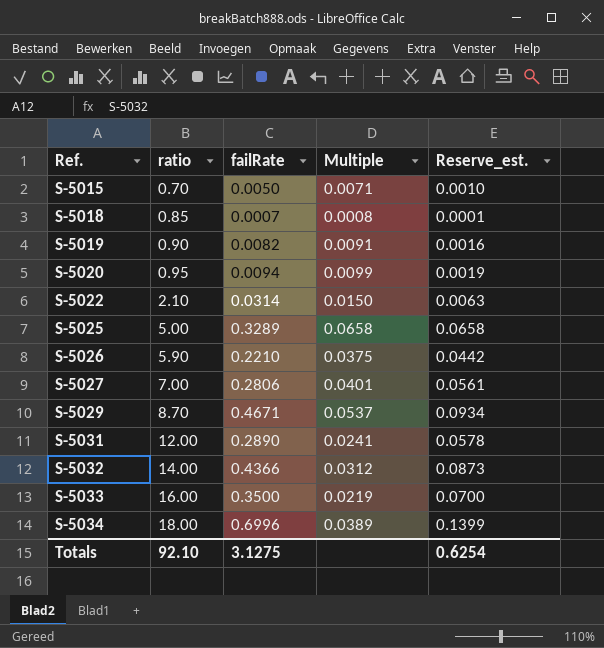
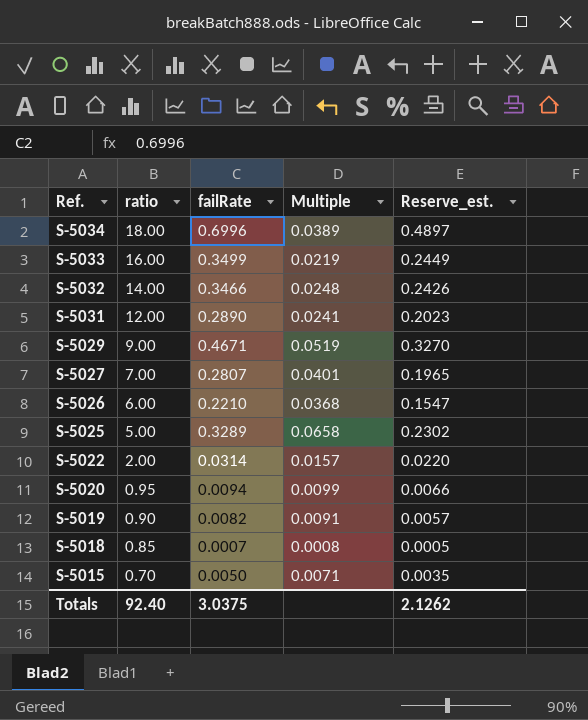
row order: Ref. ascending -> Ref. descending
column Reserve_est. | formula: [failRate] * 0.2 -> [failRate] * 0.7
S-5033 | failRate: 0.3500 -> 0.3499
S-5032 | failRate: 0.4366 -> 0.3466
S-5032 | Multiple: 0.0312 -> 0.0248
S-5029 | ratio: 8.70 -> 9.00
S-5029 | Multiple: 0.0537 -> 0.0519
S-5027 | failRate: 0.2806 -> 0.2807
S-5026 | ratio: 5.90 -> 6.00
S-5026 | Multiple: 0.0375 -> 0.0368
S-5022 | ratio: 2.10 -> 2.00
S-5022 | Multiple: 0.0150 -> 0.0157
Totals | ratio: 92.10 -> 92.40
Totals | failRate: 3.1275 -> 3.0375
Totals | Reserve_est.: 0.6254 -> 2.1262

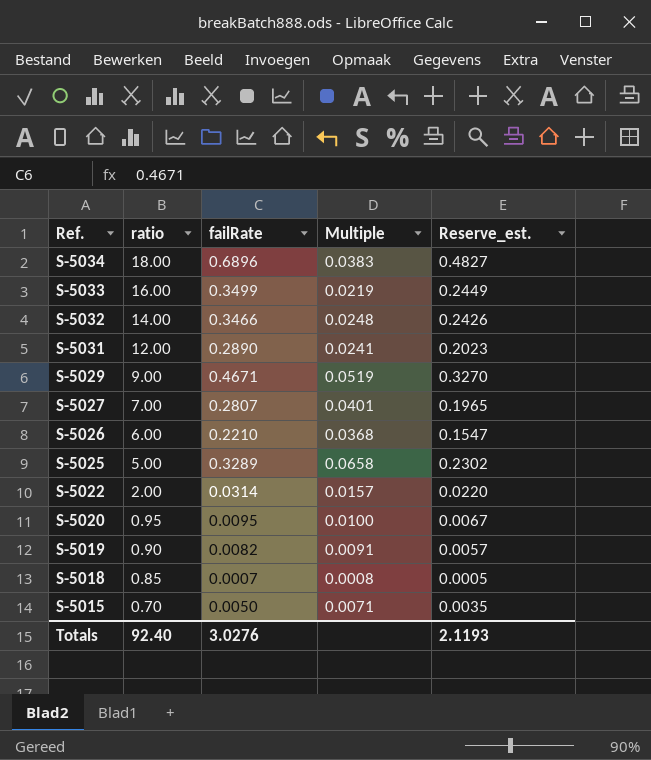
S-5034 | failRate: 0.6996 -> 0.6896
S-5034 | Multiple: 0.0389 -> 0.0383
S-5034 | Reserve_est.: 0.4897 -> 0.4827
S-5020 | failRate: 0.0094 -> 0.0095
S-5020 | Multiple: 0.0099 -> 0.0100
S-5020 | Reserve_est.: 0.0066 -> 0.0067
Totals | failRate: 3.0375 -> 3.0276
Totals | Reserve_est.: 2.1262 -> 2.1193

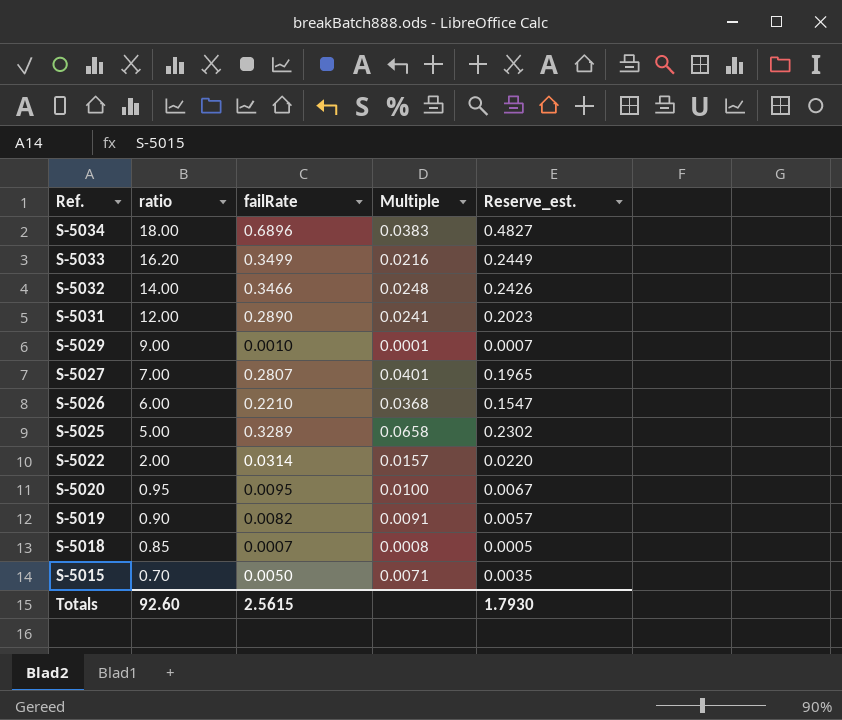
S-5033 | ratio: 16.00 -> 16.20
S-5033 | Multiple: 0.0219 -> 0.0216
S-5029 | failRate: 0.4671 -> 0.0010
S-5029 | Multiple: 0.0519 -> 0.0001
S-5029 | Reserve_est.: 0.3270 -> 0.0007
Totals | ratio: 92.40 -> 92.60
Totals | failRate: 3.0276 -> 2.5615
Totals | Reserve_est.: 2.1193 -> 1.7930

